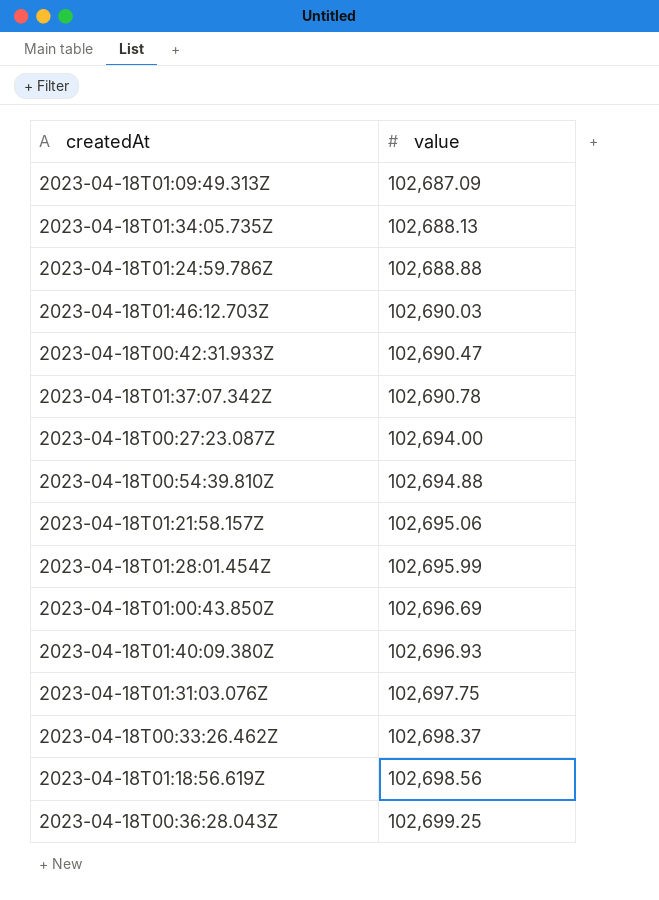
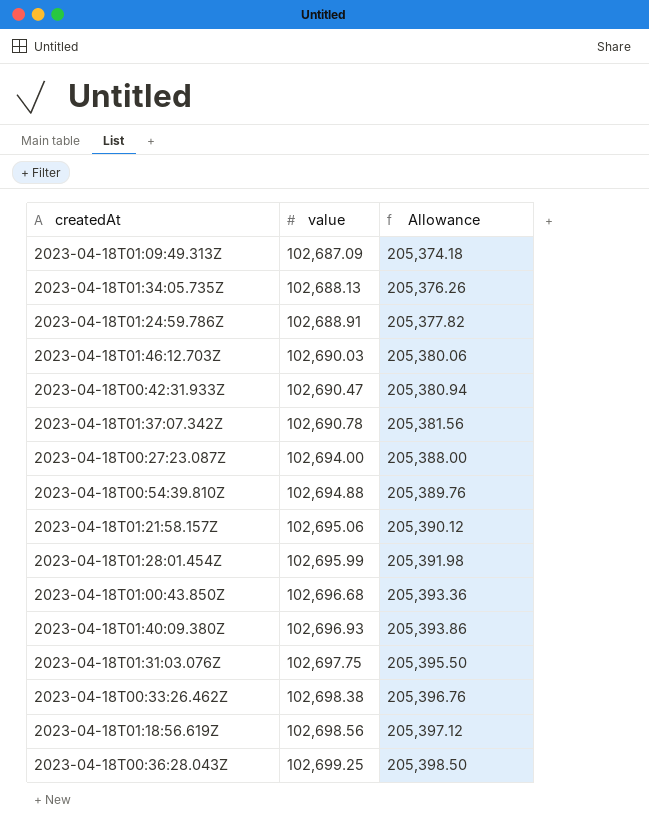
column Allowance | formula: none -> [value] * 2
2023-04-18T01:24:59.786Z | value: 102,688.88 -> 102,688.91
2023-04-18T01:00:43.850Z | value: 102,696.69 -> 102,696.68
2023-04-18T00:33:26.462Z | value: 102,698.37 -> 102,698.38

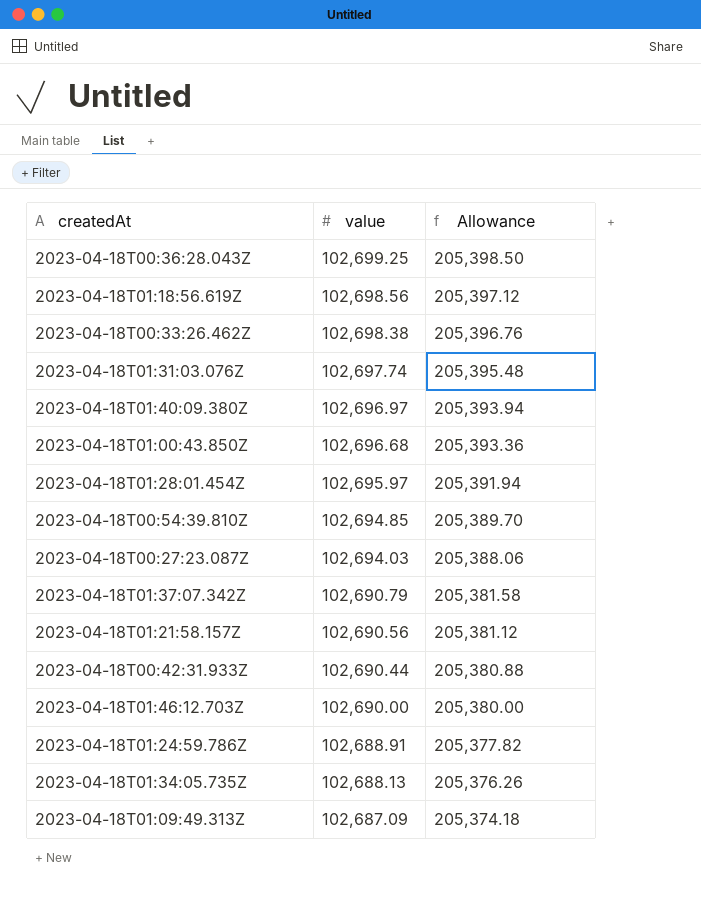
row order: value ascending -> value descending
2023-04-18T01:31:03.076Z | value: 102,697.75 -> 102,697.74
2023-04-18T01:31:03.076Z | Allowance: 205,395.50 -> 205,395.48
2023-04-18T01:40:09.380Z | value: 102,696.93 -> 102,696.97
2023-04-18T01:40:09.380Z | Allowance: 205,393.86 -> 205,393.94
2023-04-18T01:28:01.454Z | value: 102,695.99 -> 102,695.97
2023-04-18T01:28:01.454Z | Allowance: 205,391.98 -> 205,391.94
2023-04-18T00:54:39.810Z | value: 102,694.88 -> 102,694.85
2023-04-18T00:54:39.810Z | Allowance: 205,389.76 -> 205,389.70
2023-04-18T00:27:23.087Z | value: 102,694.00 -> 102,694.03
2023-04-18T00:27:23.087Z | Allowance: 205,388.00 -> 205,388.06
2023-04-18T01:37:07.342Z | value: 102,690.78 -> 102,690.79
2023-04-18T01:37:07.342Z | Allowance: 205,381.56 -> 205,381.58
2023-04-18T01:21:58.157Z | value: 102,695.06 -> 102,690.56
2023-04-18T01:21:58.157Z | Allowance: 205,390.12 -> 205,381.12
2023-04-18T00:42:31.933Z | value: 102,690.47 -> 102,690.44
2023-04-18T00:42:31.933Z | Allowance: 205,380.94 -> 205,380.88
2023-04-18T01:46:12.703Z | value: 102,690.03 -> 102,690.00
2023-04-18T01:46:12.703Z | Allowance: 205,380.06 -> 205,380.00

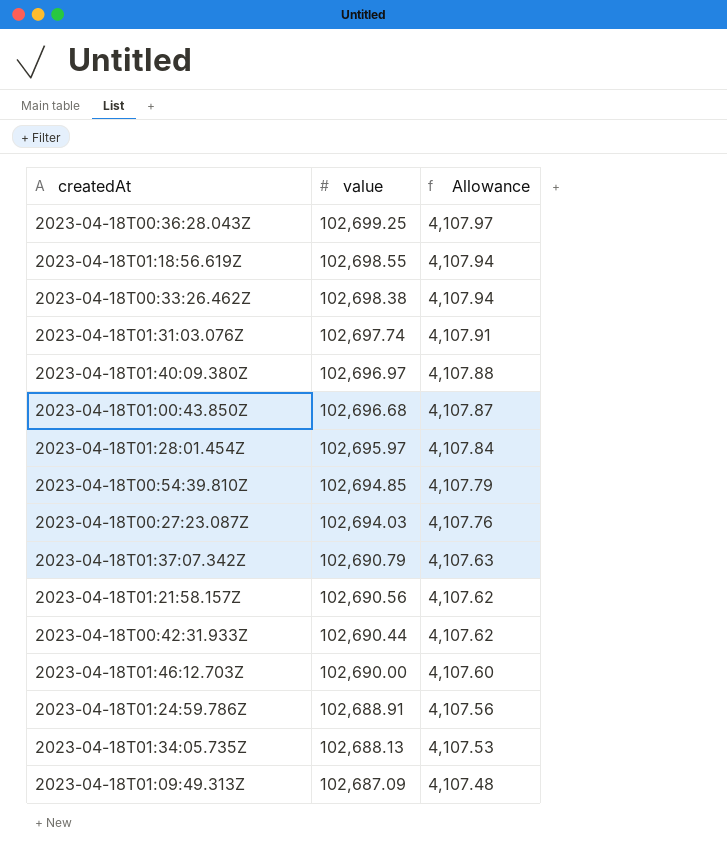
column Allowance | formula: [value] * 2 -> [value] * 0.04
2023-04-18T01:18:56.619Z | value: 102,698.56 -> 102,698.55

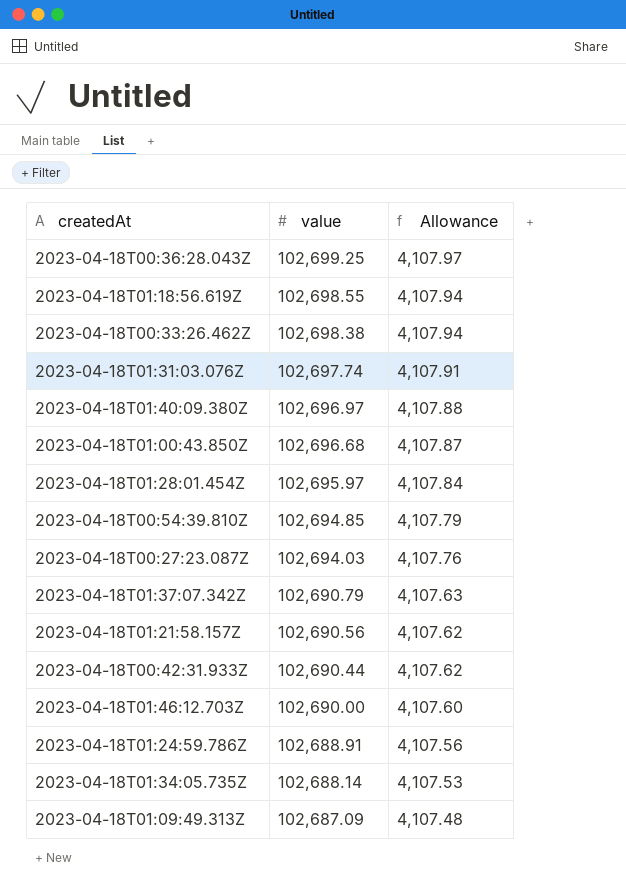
2023-04-18T01:34:05.735Z | value: 102,688.13 -> 102,688.14

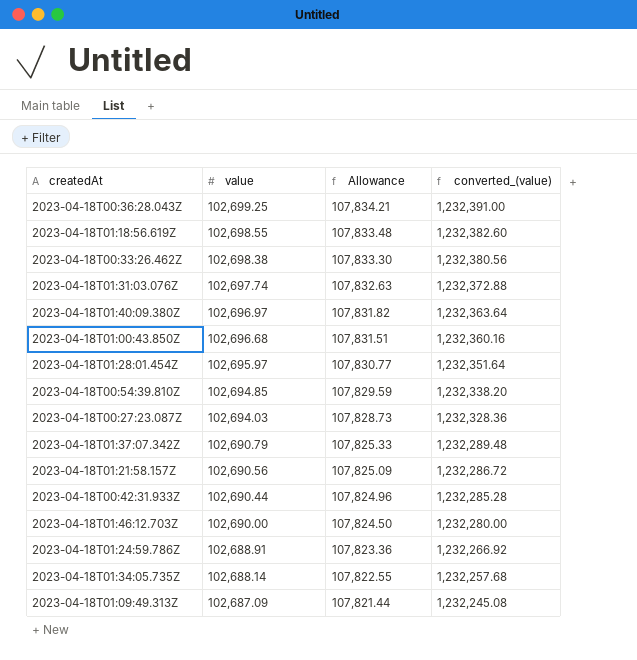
column Allowance | formula: [value] * 0.04 -> [value] * 1.05
column converted_(value) | formula: none -> [value] * 12

